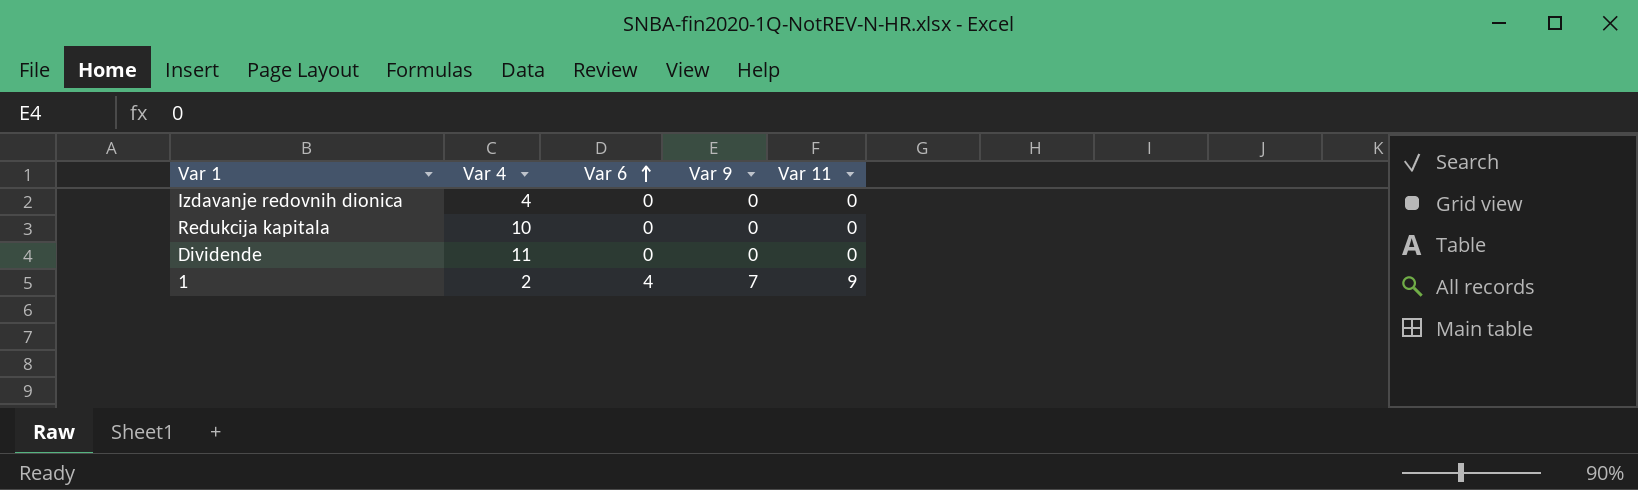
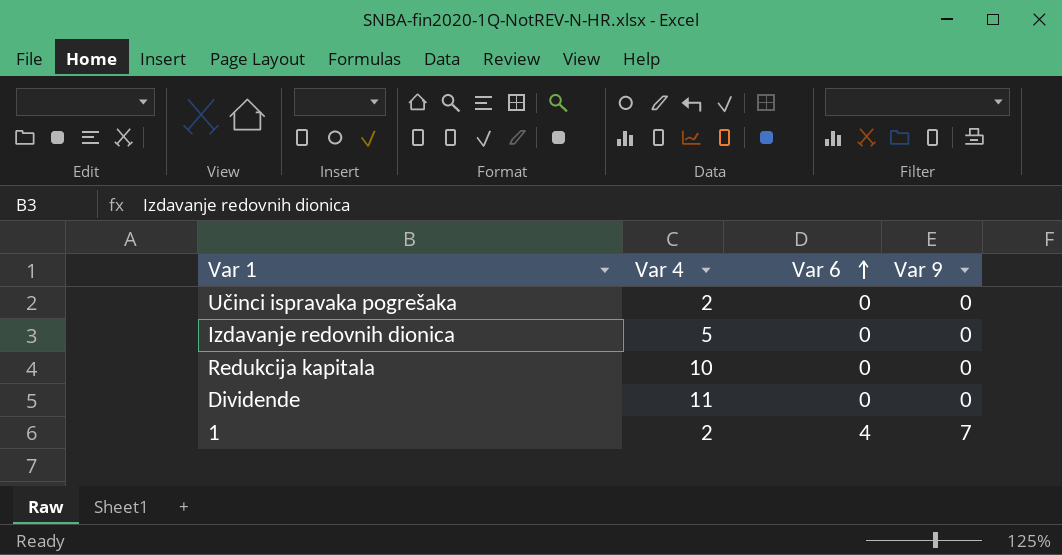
column Var 11 | position: 5 -> none
row Učinci ispravaka pogrešaka: none -> 2 | 0 | 0
Izdavanje redovnih dionica | Var 4: 4 -> 5

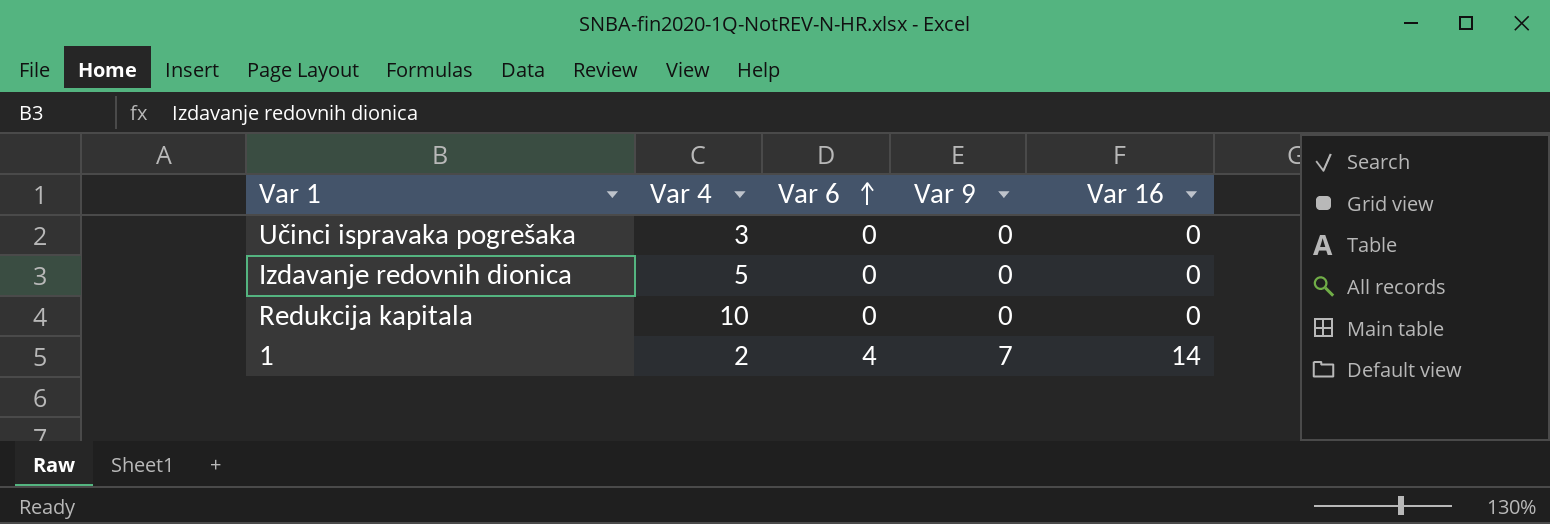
column Var 16 | position: none -> 5
row Dividende: 11 | 0 | 0 -> none
Učinci ispravaka pogrešaka | Var 4: 2 -> 3

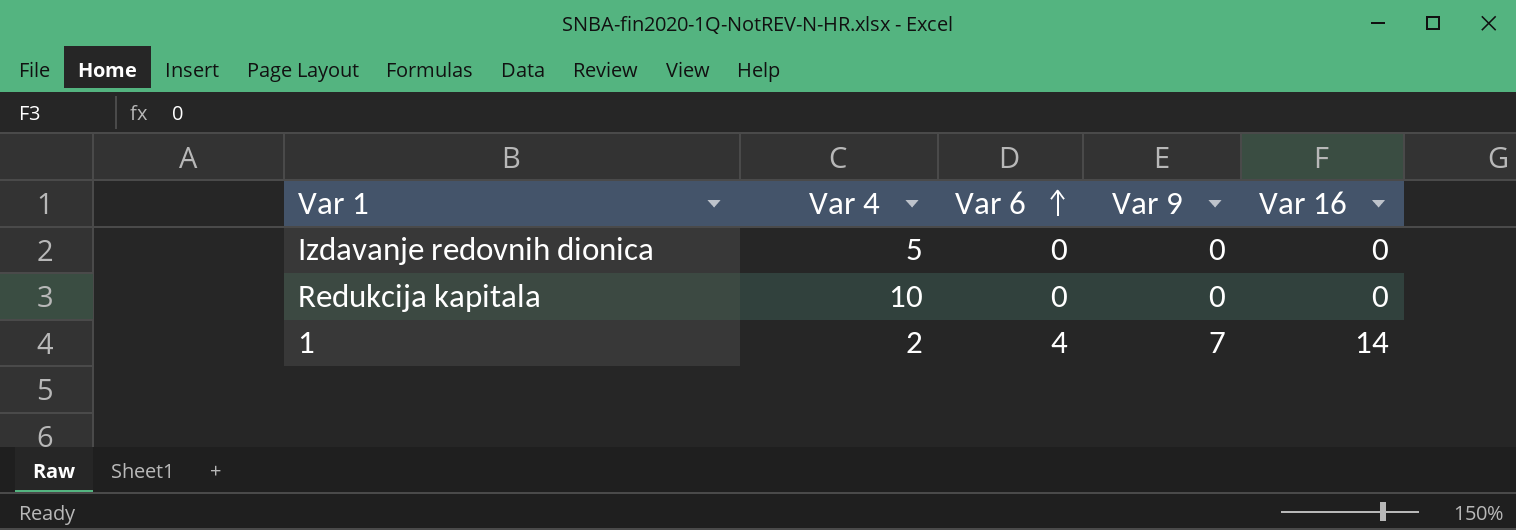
row Učinci ispravaka pogrešaka: 3 | 0 | 0 | 0 -> none

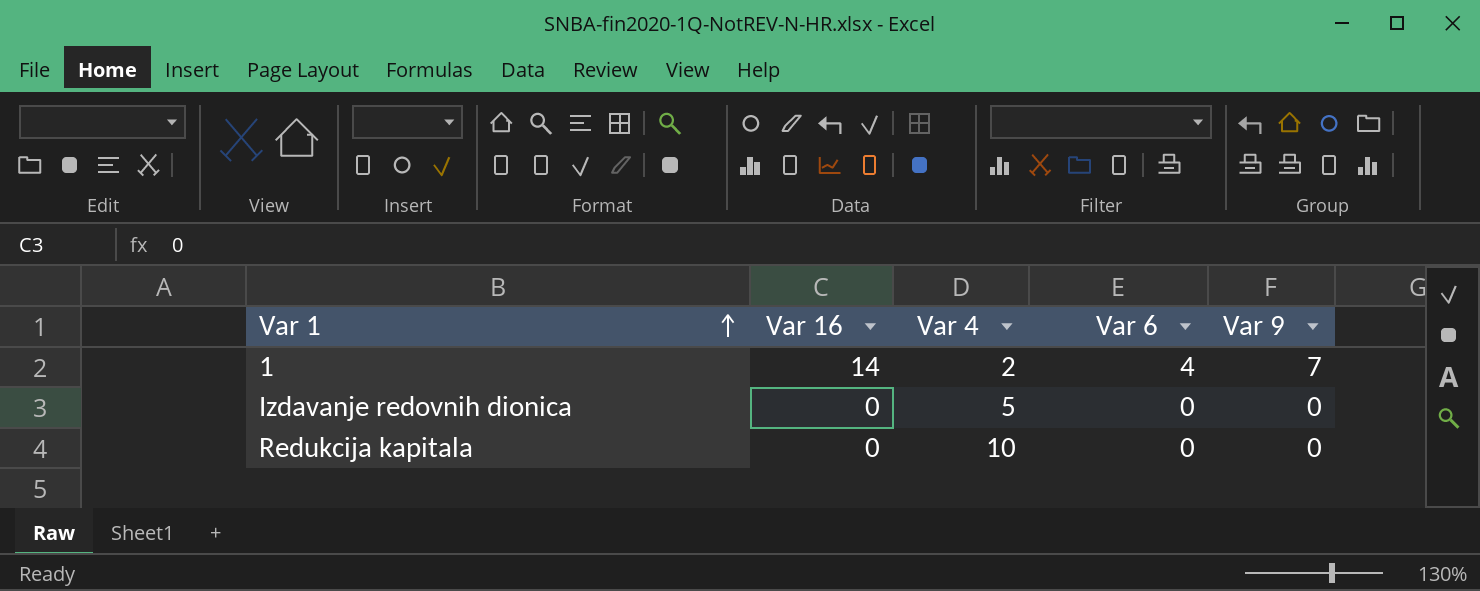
row order: Var 6 ascending -> Var 1 ascending
column Var 16 | position: 5 -> 2

